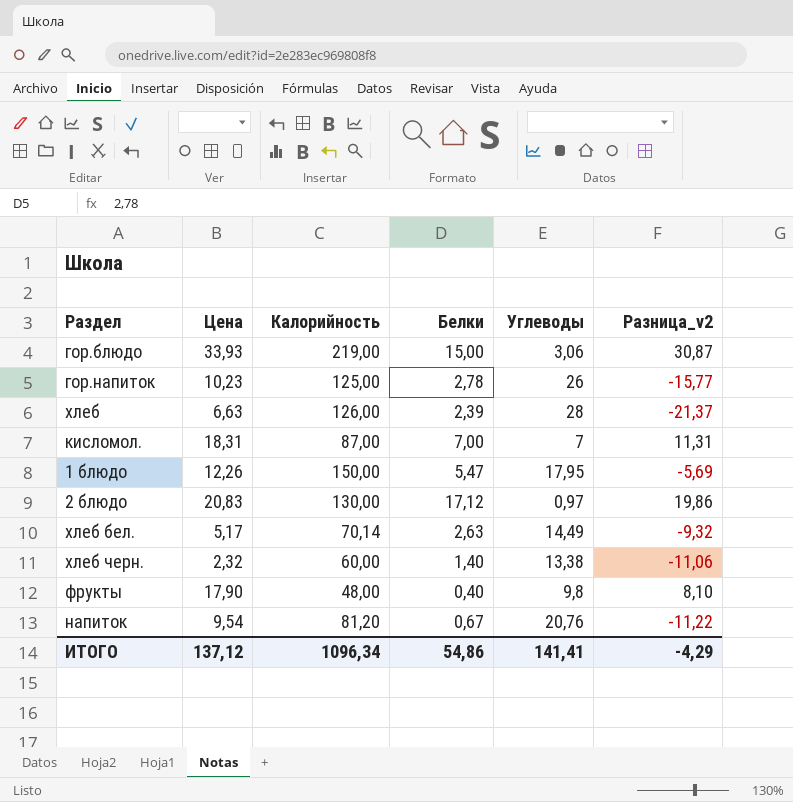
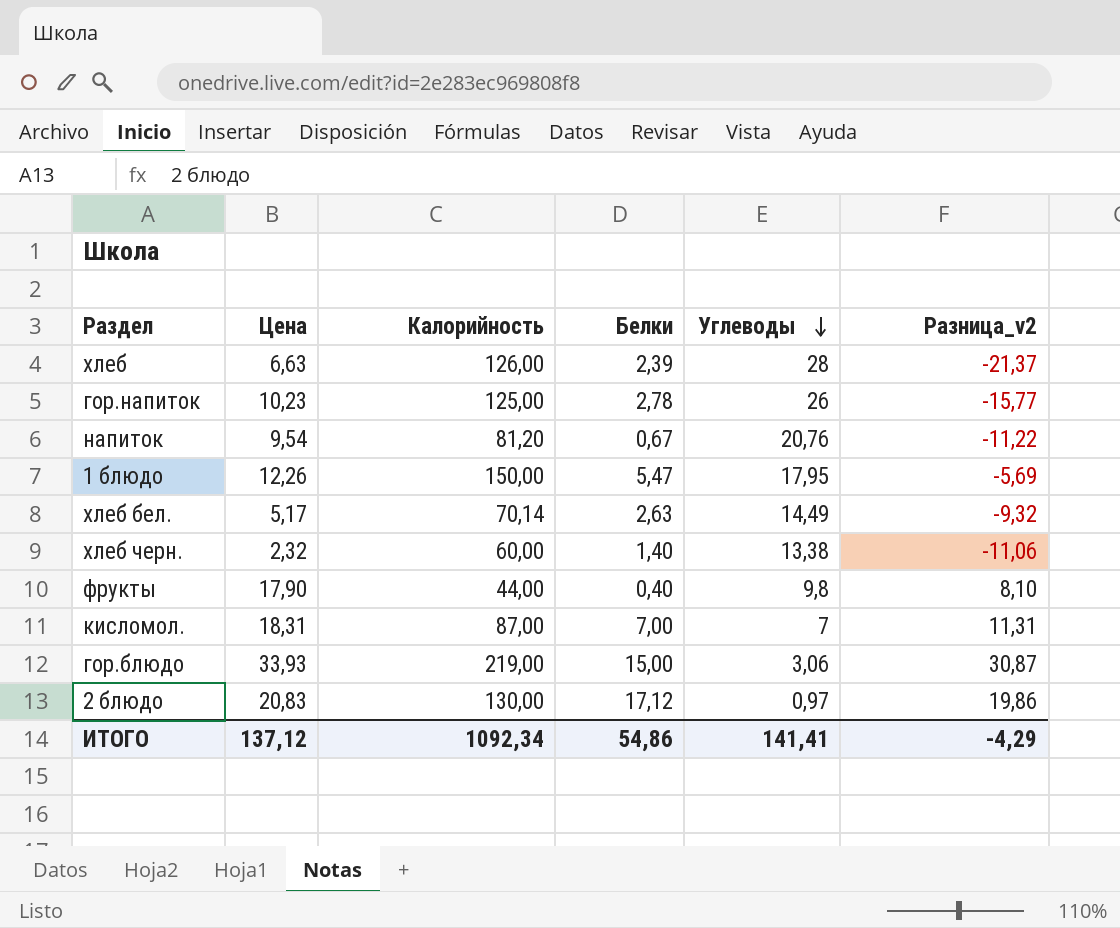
row order: none -> Углеводы descending
фрукты | Калорийность: 48,00 -> 44,00
ИТОГО | Калорийность: 1096,34 -> 1092,34

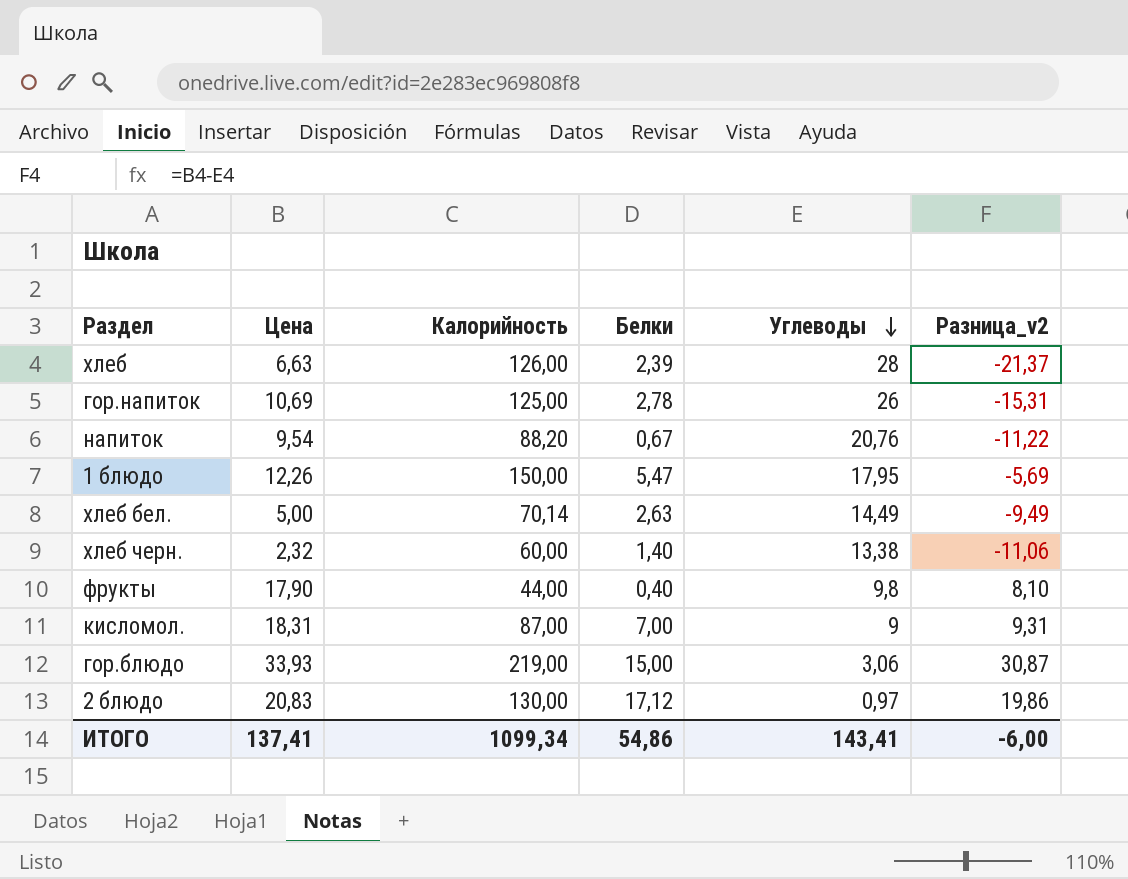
гор.напиток | Цена: 10,23 -> 10,69
гор.напиток | Разница_v2: -15,77 -> -15,31
напиток | Калорийность: 81,20 -> 88,20
хлеб бел. | Цена: 5,17 -> 5,00
хлеб бел. | Разница_v2: -9,32 -> -9,49
кисломол. | Углеводы: 7 -> 9
кисломол. | Разница_v2: 11,31 -> 9,31
ИТОГО | Цена: 137,12 -> 137,41
ИТОГО | Калорийность: 1092,34 -> 1099,34
ИТОГО | Углеводы: 141,41 -> 143,41
ИТОГО | Разница_v2: -4,29 -> -6,00

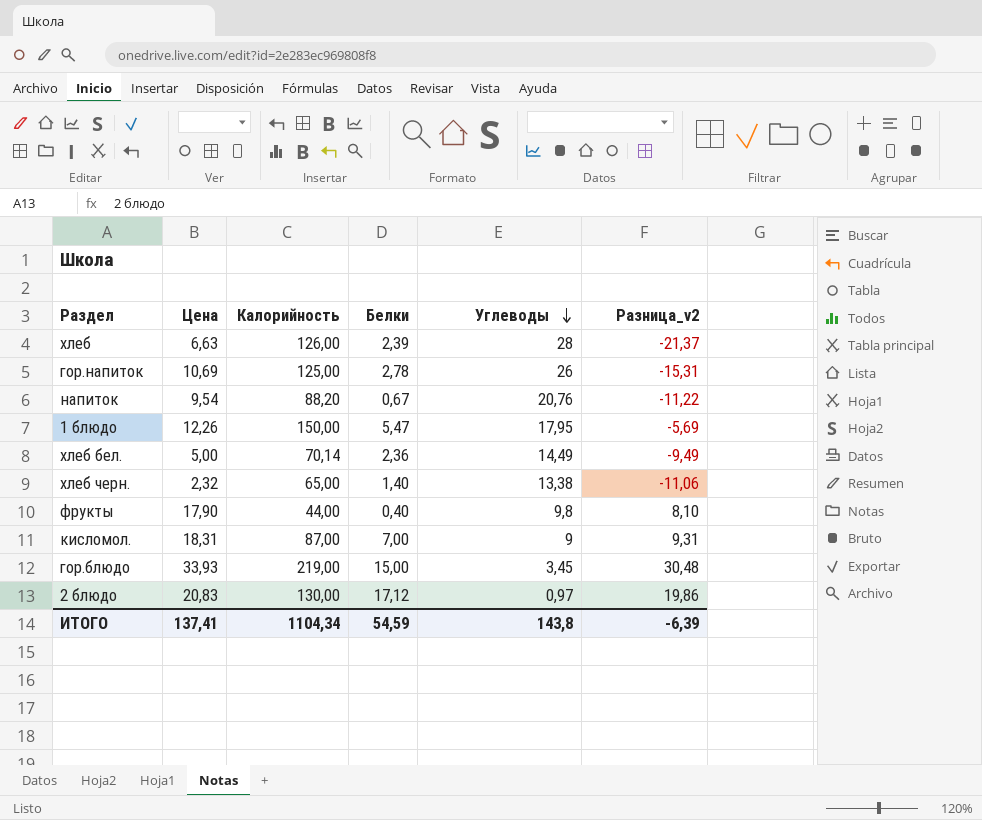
хлеб бел. | Белки: 2,63 -> 2,36
хлеб черн. | Калорийность: 60,00 -> 65,00
гор.блюдо | Углеводы: 3,06 -> 3,45
гор.блюдо | Разница_v2: 30,87 -> 30,48
ИТОГО | Калорийность: 1099,34 -> 1104,34
ИТОГО | Белки: 54,86 -> 54,59
ИТОГО | Углеводы: 143,41 -> 143,8
ИТОГО | Разница_v2: -6,00 -> -6,39

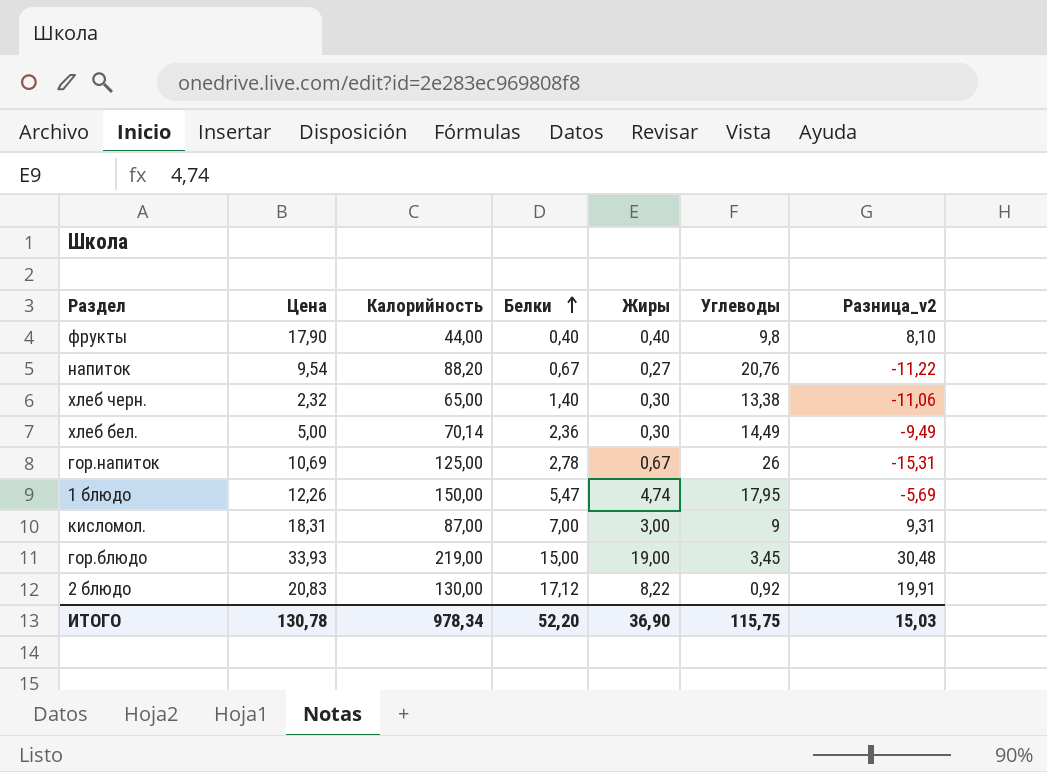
row order: Углеводы descending -> Белки ascending
column Жиры | position: none -> 5
row хлеб: 6,63 | 126,00 | 2,39 | 28 | -21,37 -> none
2 блюдо | Углеводы: 0,97 -> 0,92
2 блюдо | Разница_v2: 19,86 -> 19,91
ИТОГО | Цена: 137,41 -> 130,78
ИТОГО | Калорийность: 1104,34 -> 978,34
ИТОГО | Белки: 54,59 -> 52,20
ИТОГО | Углеводы: 143,8 -> 115,75
ИТОГО | Разница_v2: -6,39 -> 15,03

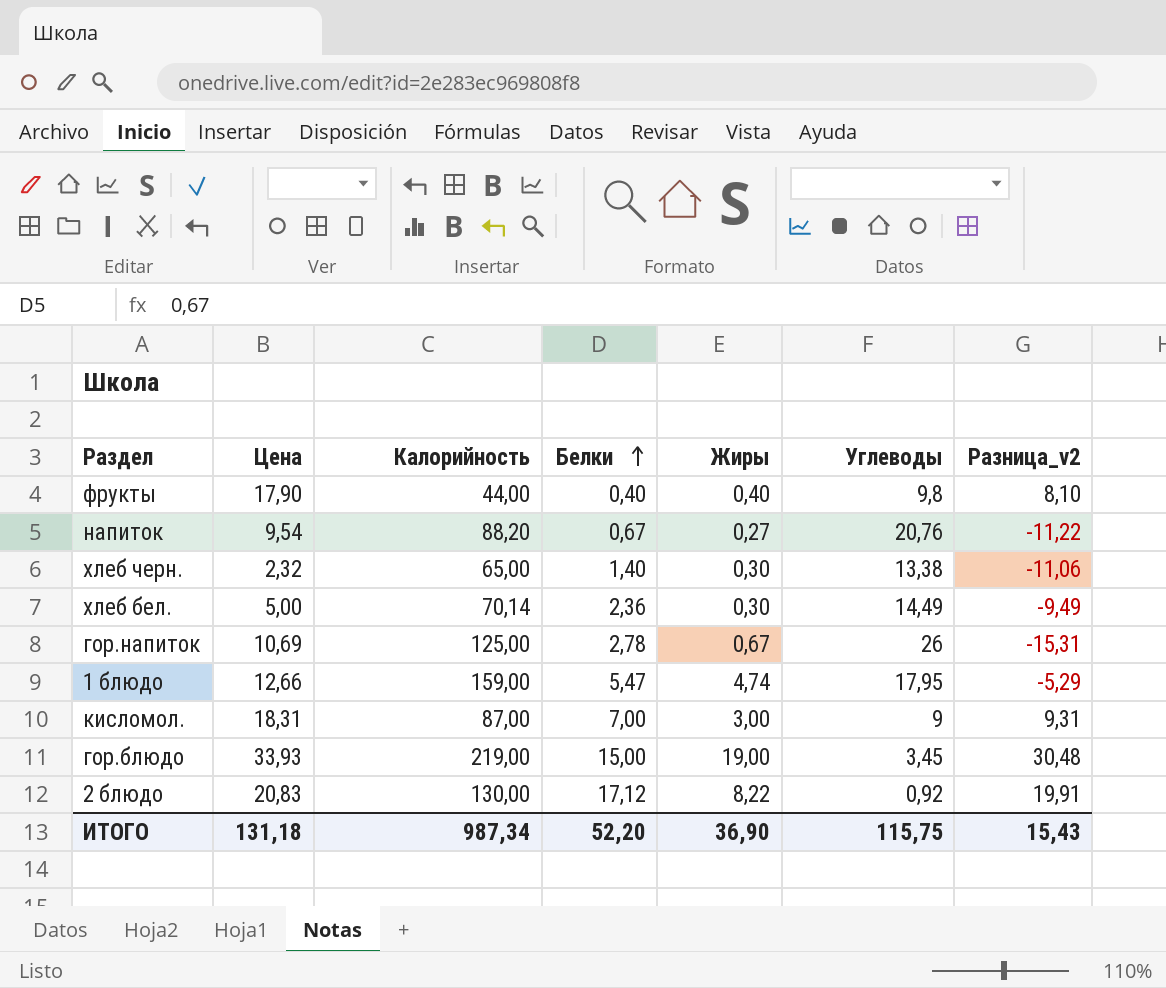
1 блюдо | Цена: 12,26 -> 12,66
1 блюдо | Калорийность: 150,00 -> 159,00
1 блюдо | Разница_v2: -5,69 -> -5,29
ИТОГО | Цена: 130,78 -> 131,18
ИТОГО | Калорийность: 978,34 -> 987,34
ИТОГО | Разница_v2: 15,03 -> 15,43

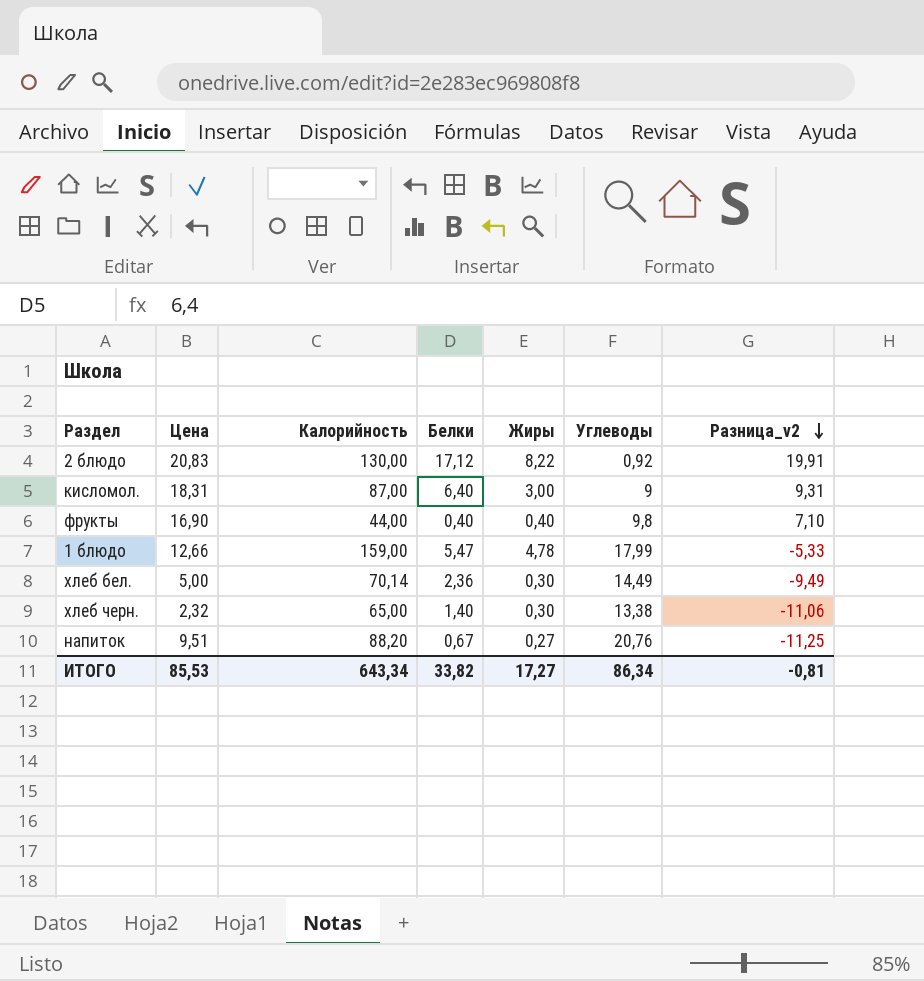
row order: Белки ascending -> Разница_v2 descending
row гор.напиток: 10,69 | 125,00 | 2,78 | 0,67 | 26 | -15,31 -> none
row гор.блюдо: 33,93 | 219,00 | 15,00 | 19,00 | 3,45 | 30,48 -> none
кисломол. | Белки: 7,00 -> 6,40
фрукты | Цена: 17,90 -> 16,90
фрукты | Разница_v2: 8,10 -> 7,10
1 блюдо | Жиры: 4,74 -> 4,78
1 блюдо | Углеводы: 17,95 -> 17,99
1 блюдо | Разница_v2: -5,29 -> -5,33
напиток | Цена: 9,54 -> 9,51
напиток | Разница_v2: -11,22 -> -11,25
ИТОГО | Цена: 131,18 -> 85,53
ИТОГО | Калорийность: 987,34 -> 643,34
ИТОГО | Белки: 52,20 -> 33,82
ИТОГО | Жиры: 36,90 -> 17,27
ИТОГО | Углеводы: 115,75 -> 86,34
ИТОГО | Разница_v2: 15,43 -> -0,81

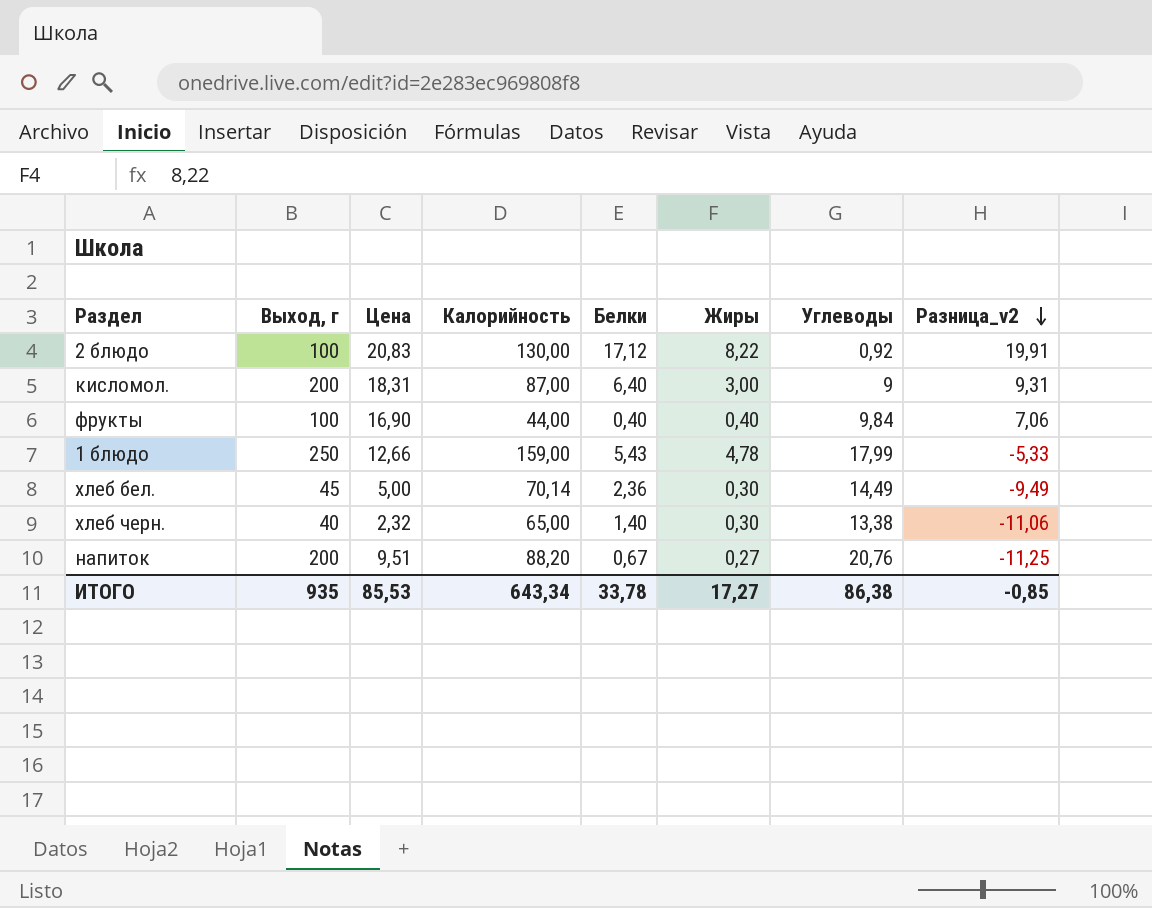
column Выход, г | position: none -> 2
фрукты | Углеводы: 9,8 -> 9,84
фрукты | Разница_v2: 7,10 -> 7,06
1 блюдо | Белки: 5,47 -> 5,43
ИТОГО | Белки: 33,82 -> 33,78
ИТОГО | Углеводы: 86,34 -> 86,38
ИТОГО | Разница_v2: -0,81 -> -0,85

